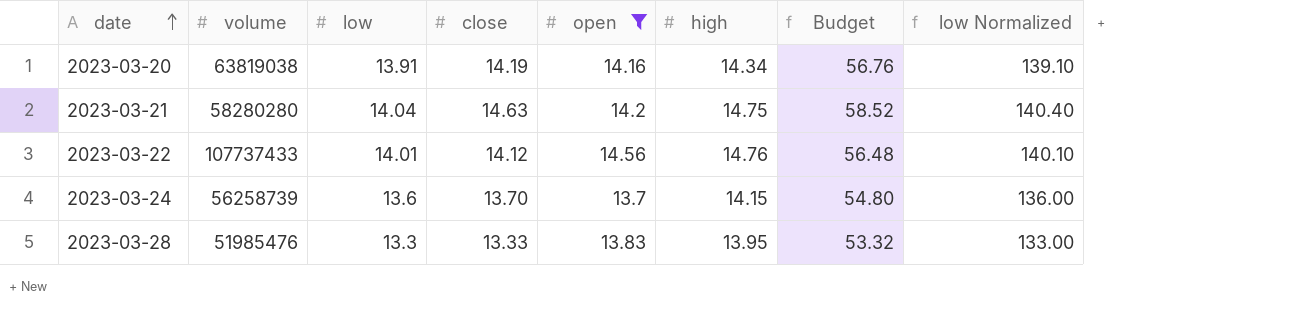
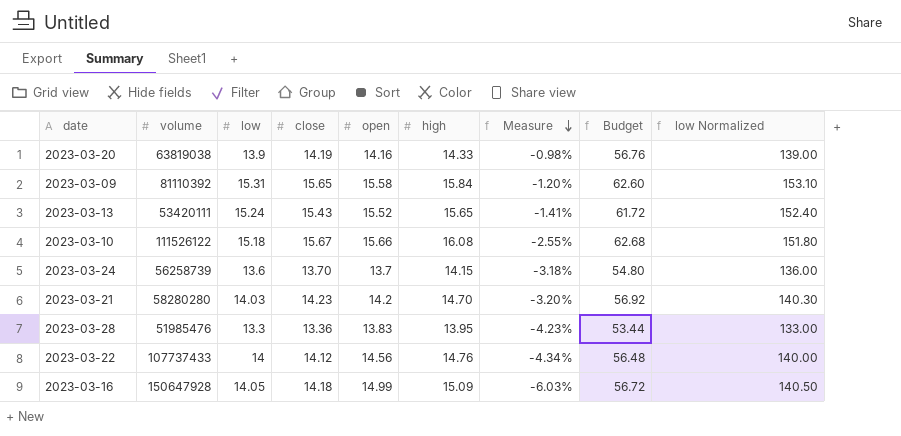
filter: open <= 14.56 -> none
row order: date ascending -> Measure descending
column Measure | formula: none -> ([close] - [high]) / [high]
2023-03-20 | low: 13.91 -> 13.9
2023-03-20 | high: 14.34 -> 14.33
2023-03-20 | low Normalized: 139.10 -> 139.00
2023-03-21 | low: 14.04 -> 14.03
2023-03-21 | close: 14.63 -> 14.23
2023-03-21 | high: 14.75 -> 14.70
2023-03-21 | Budget: 58.52 -> 56.92
2023-03-21 | low Normalized: 140.40 -> 140.30
2023-03-28 | close: 13.33 -> 13.36
2023-03-28 | Budget: 53.32 -> 53.44
2023-03-22 | low: 14.01 -> 14
2023-03-22 | low Normalized: 140.10 -> 140.00

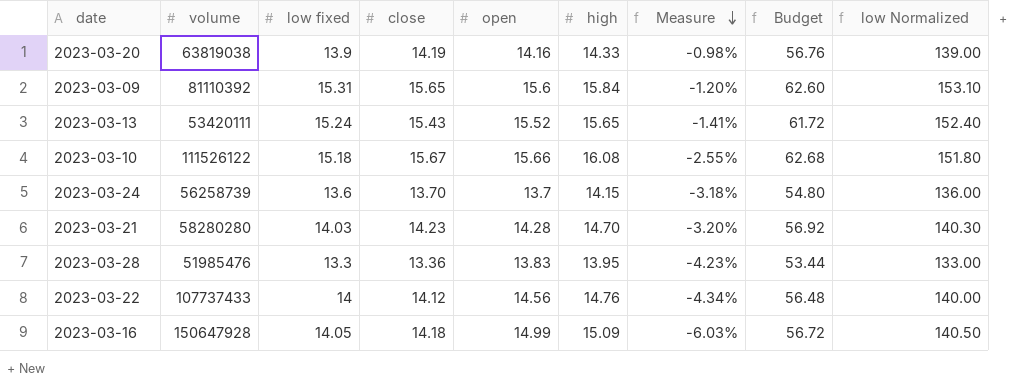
column name: low -> low fixed
2023-03-09 | open: 15.58 -> 15.6
2023-03-21 | open: 14.2 -> 14.28

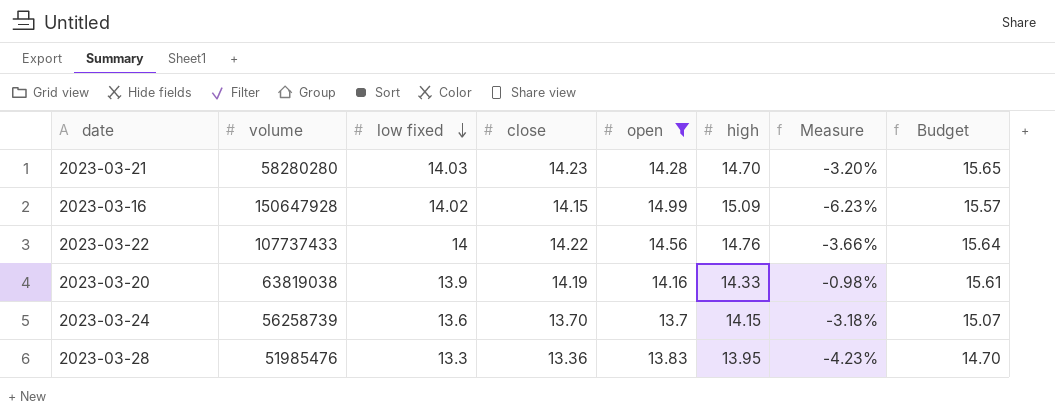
filter: none -> open <= 14.99
row order: Measure descending -> low fixed descending
column low Normalized | formula: [low fixed] * 10 -> none
column Budget | formula: [close] * 4 -> [close] * 1.1
2023-03-16 | low fixed: 14.05 -> 14.02
2023-03-16 | close: 14.18 -> 14.15
2023-03-16 | Measure: -6.03% -> -6.23%
2023-03-22 | close: 14.12 -> 14.22
2023-03-22 | Measure: -4.34% -> -3.66%

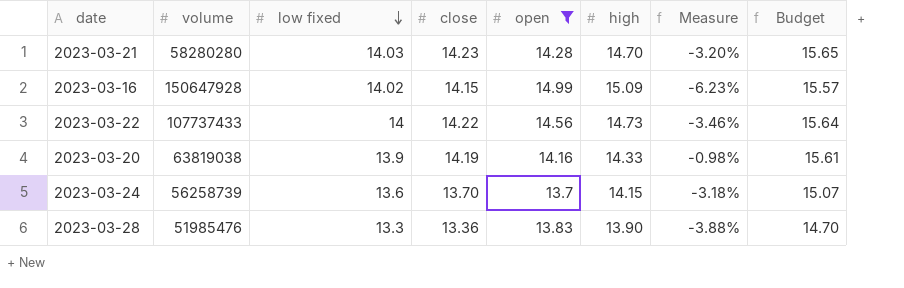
2023-03-22 | high: 14.76 -> 14.73
2023-03-22 | Measure: -3.66% -> -3.46%
2023-03-28 | high: 13.95 -> 13.90
2023-03-28 | Measure: -4.23% -> -3.88%

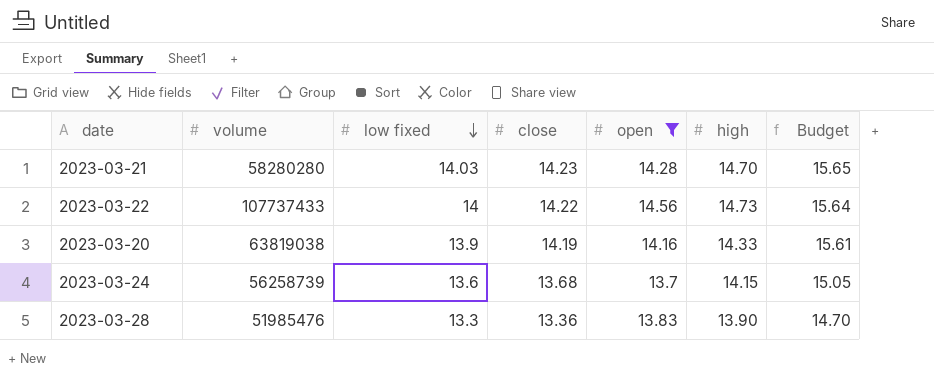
column Measure | formula: ([close] - [high]) / [high] -> none
row 2023-03-16: 150647928 | 14.02 | 14.15 | 14.99 | 15.09 | -6.23% | 15.57 -> none
2023-03-24 | close: 13.70 -> 13.68
2023-03-24 | Budget: 15.07 -> 15.05

